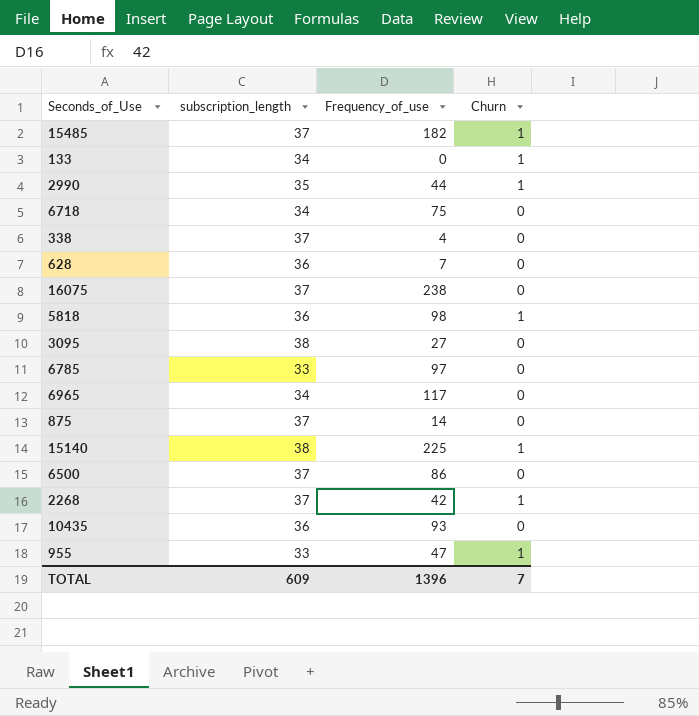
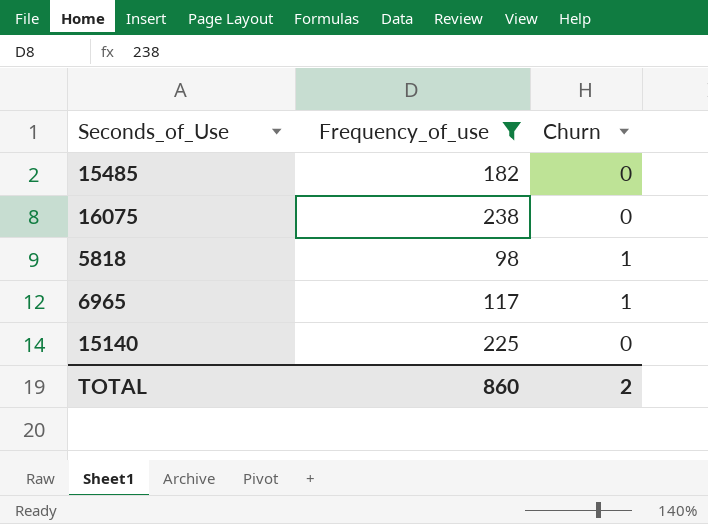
filter: none -> Frequency_of_use >= 98
column subscription_length | position: 2 -> none
15485 | Churn: 1 -> 0
6965 | Churn: 0 -> 1
15140 | Churn: 1 -> 0
TOTAL | Frequency_of_use: 1396 -> 860
TOTAL | Churn: 7 -> 2

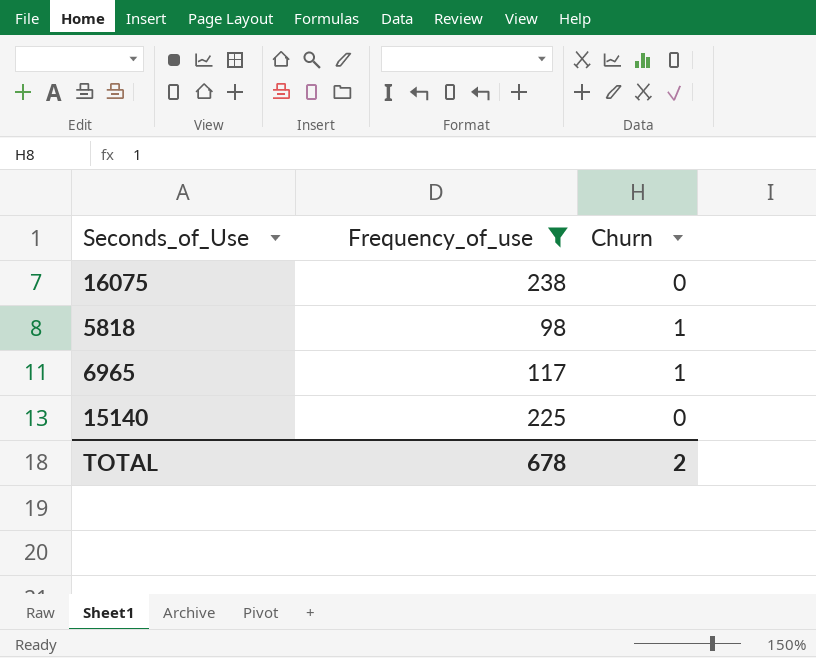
row 15485: 182 | 0 -> none
TOTAL | Frequency_of_use: 860 -> 678

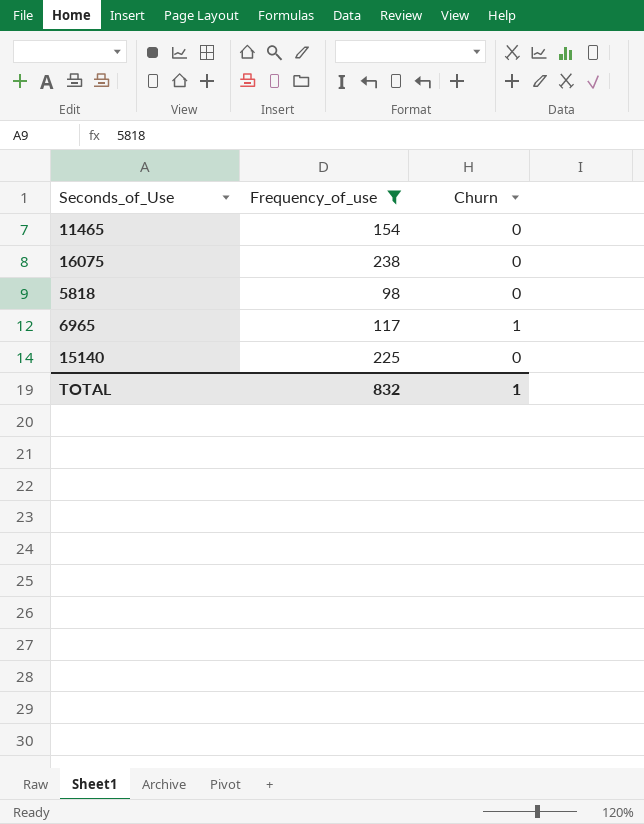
row 11465: none -> 154 | 0
5818 | Churn: 1 -> 0
TOTAL | Frequency_of_use: 678 -> 832
TOTAL | Churn: 2 -> 1

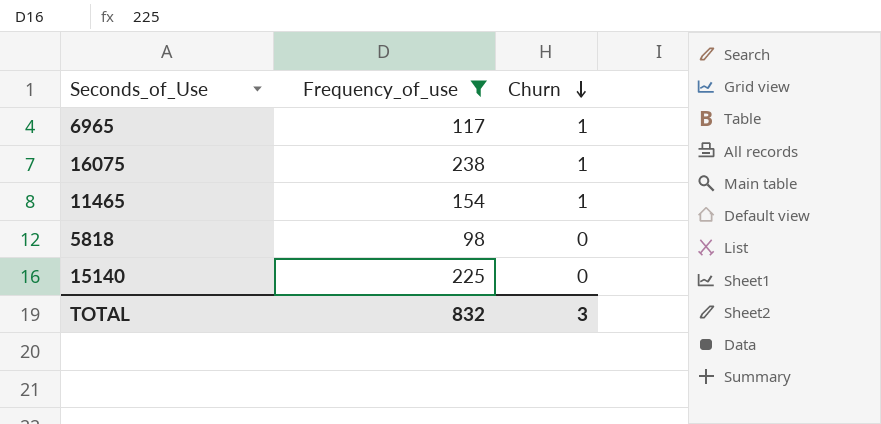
row order: none -> Churn descending
16075 | Churn: 0 -> 1
11465 | Churn: 0 -> 1
TOTAL | Churn: 1 -> 3

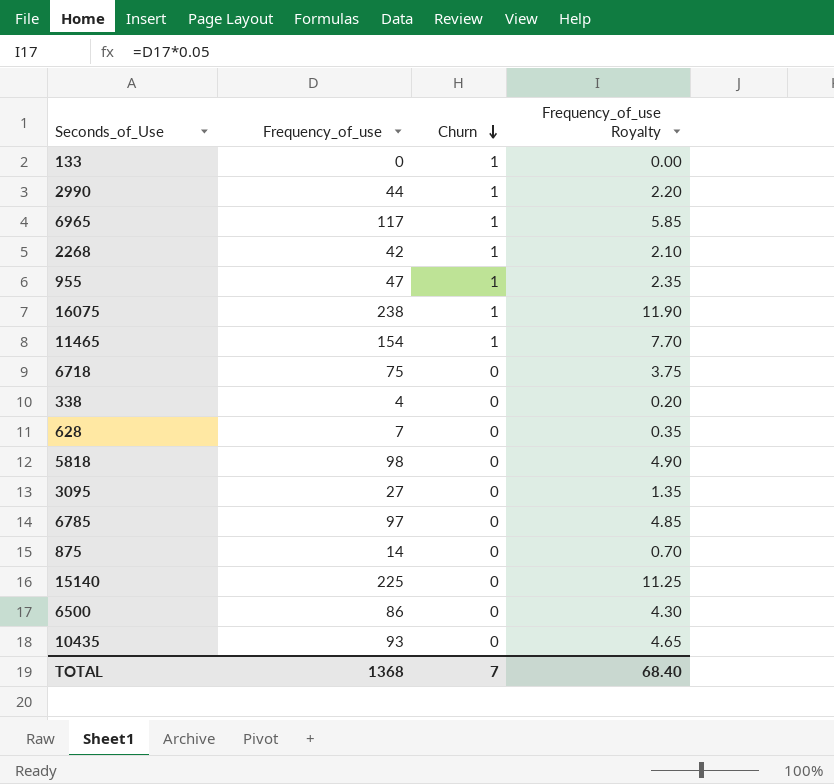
filter: Frequency_of_use >= 98 -> none
column Frequency_of_use Royalty | formula: none -> [Frequency_of_use] * 0.05
TOTAL | Frequency_of_use: 832 -> 1368
TOTAL | Churn: 3 -> 7

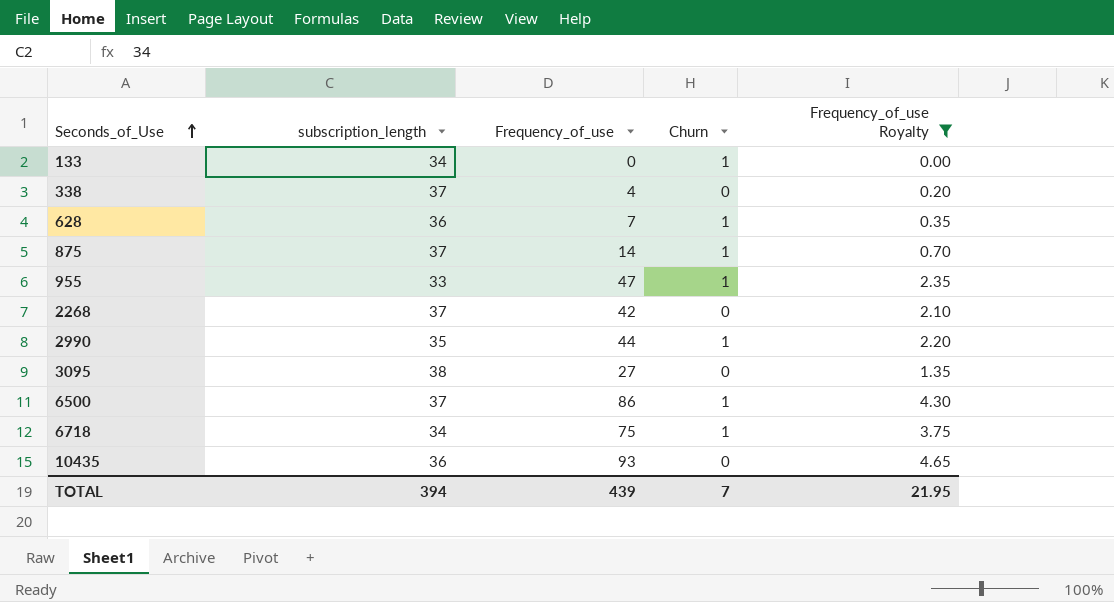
filter: none -> Frequency_of_use Royalty <= 4.65
row order: Churn descending -> Seconds_of_Use ascending
column subscription_length | position: none -> 2
628 | Churn: 0 -> 1
875 | Churn: 0 -> 1
2268 | Churn: 1 -> 0
6500 | Churn: 0 -> 1
6718 | Churn: 0 -> 1
TOTAL | Frequency_of_use: 1368 -> 439
TOTAL | Frequency_of_use Royalty: 68.40 -> 21.95

